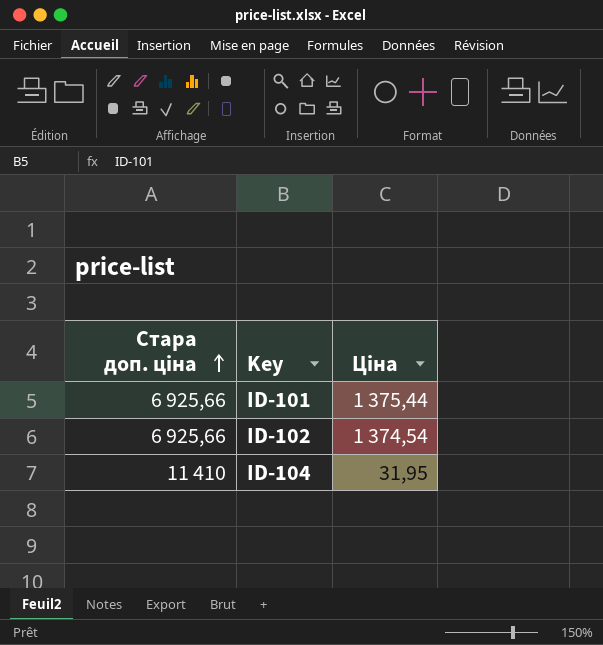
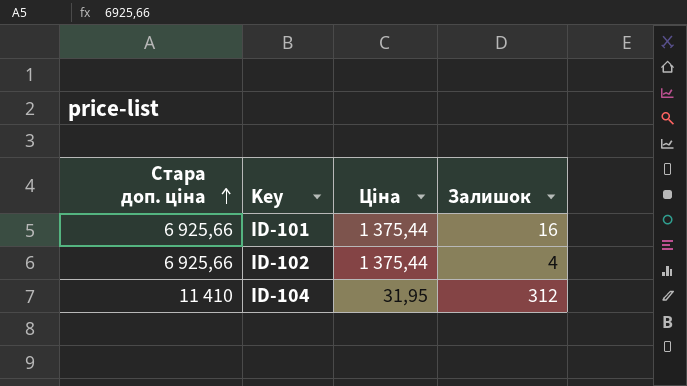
column Залишок | position: none -> 4
ID-102 | Ціна: 1 374,54 -> 1 375,44

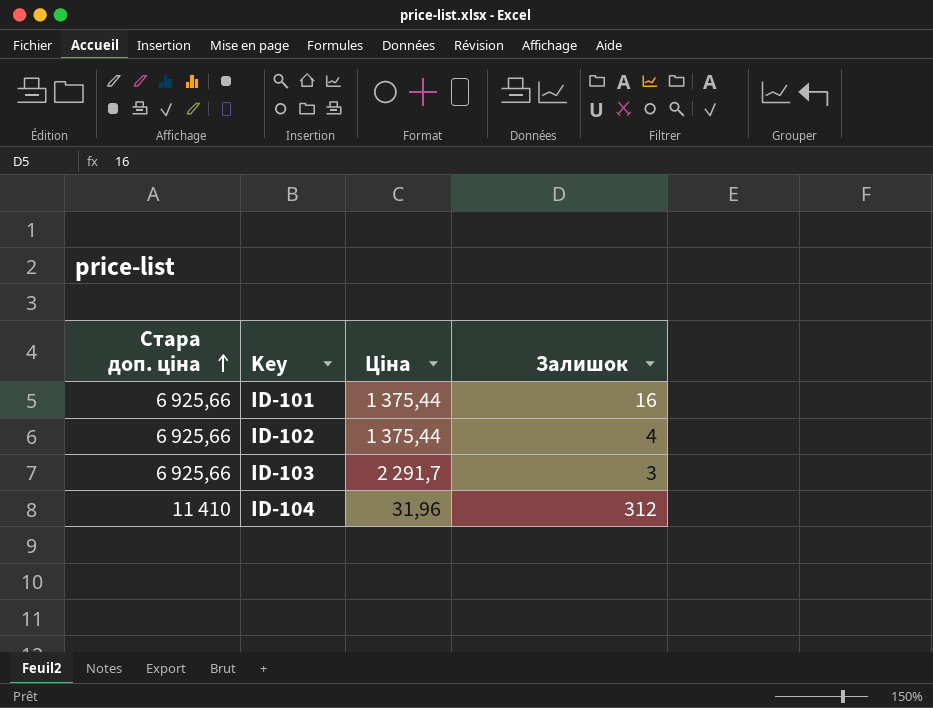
row ID-103: none -> 6 925,66 | 2 291,7 | 3
ID-104 | Ціна: 31,95 -> 31,96

